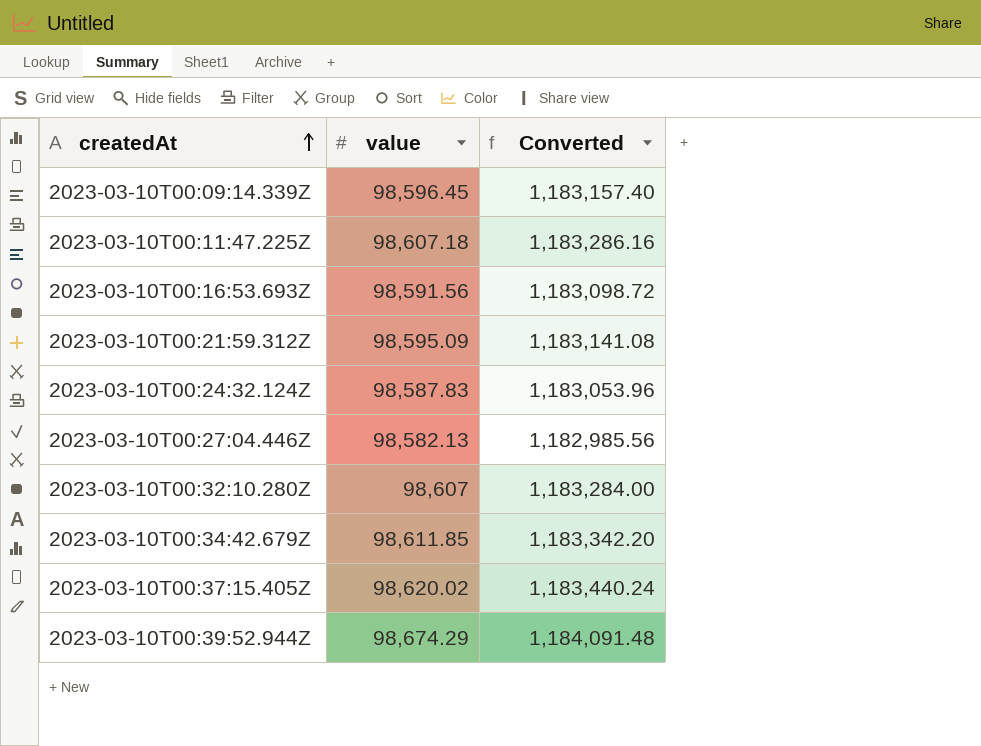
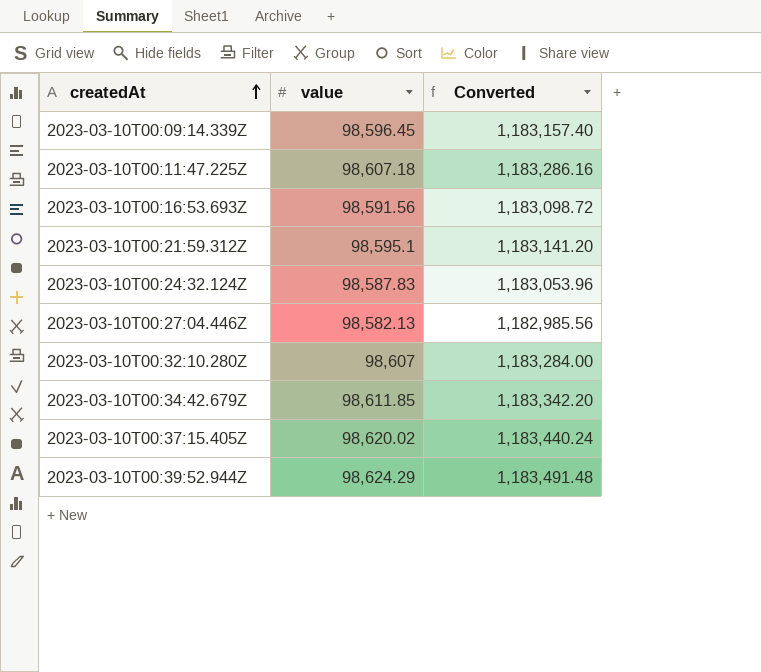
2023-03-10T00:21:59.312Z | value: 98,595.09 -> 98,595.1
2023-03-10T00:21:59.312Z | Converted: 1,183,141.08 -> 1,183,141.20
2023-03-10T00:39:52.944Z | value: 98,674.29 -> 98,624.29
2023-03-10T00:39:52.944Z | Converted: 1,184,091.48 -> 1,183,491.48

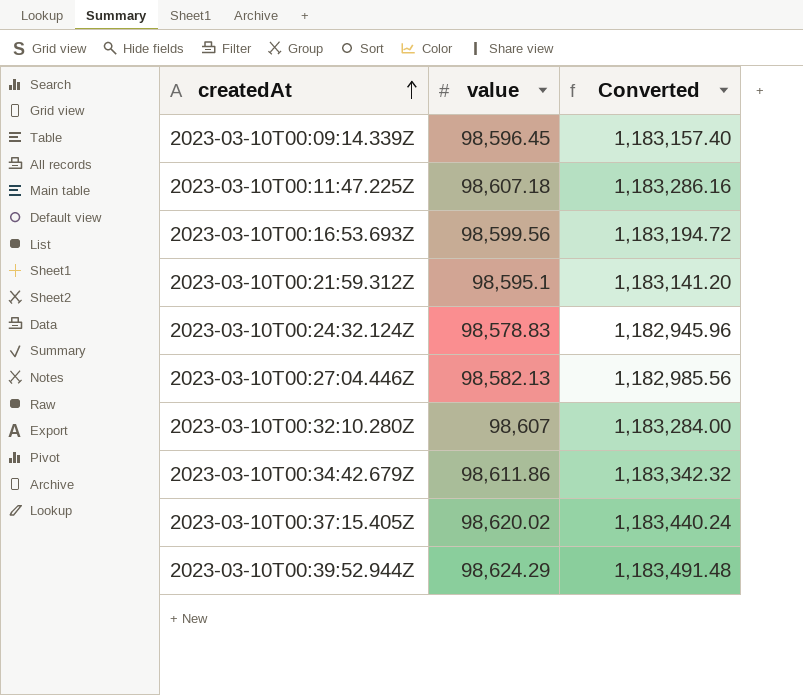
2023-03-10T00:16:53.693Z | value: 98,591.56 -> 98,599.56
2023-03-10T00:16:53.693Z | Converted: 1,183,098.72 -> 1,183,194.72
2023-03-10T00:24:32.124Z | value: 98,587.83 -> 98,578.83
2023-03-10T00:24:32.124Z | Converted: 1,183,053.96 -> 1,182,945.96
2023-03-10T00:34:42.679Z | value: 98,611.85 -> 98,611.86
2023-03-10T00:34:42.679Z | Converted: 1,183,342.20 -> 1,183,342.32

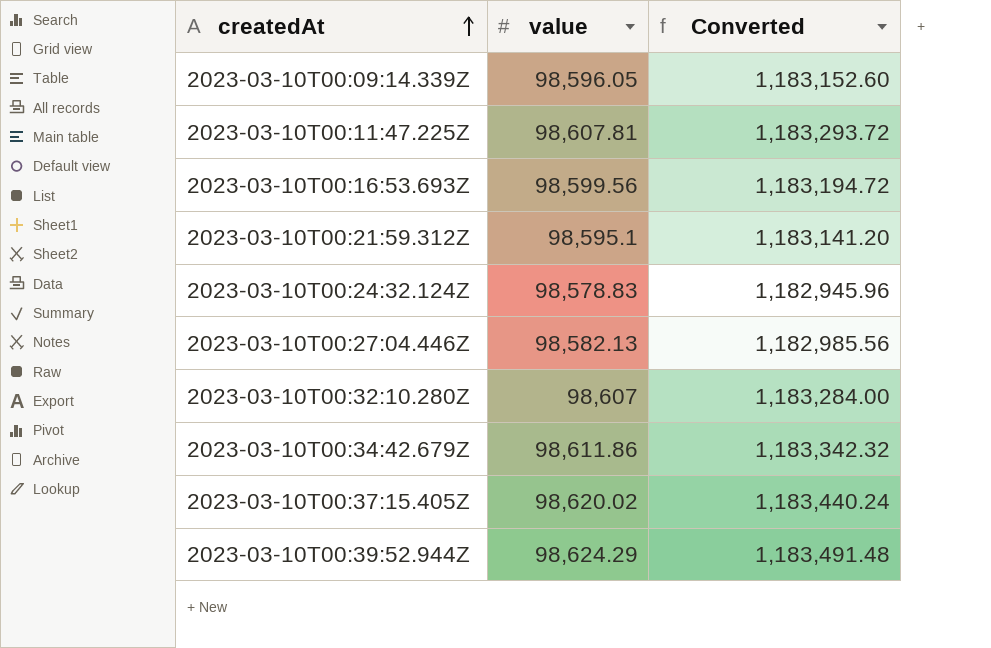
2023-03-10T00:09:14.339Z | value: 98,596.45 -> 98,596.05
2023-03-10T00:09:14.339Z | Converted: 1,183,157.40 -> 1,183,152.60
2023-03-10T00:11:47.225Z | value: 98,607.18 -> 98,607.81
2023-03-10T00:11:47.225Z | Converted: 1,183,286.16 -> 1,183,293.72

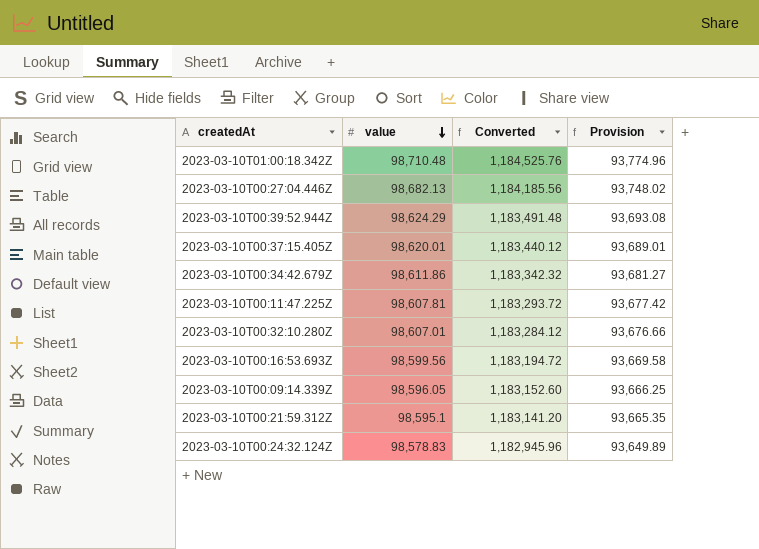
row order: createdAt ascending -> value descending
column Provision | formula: none -> [value] * 0.95
row 2023-03-10T01:00:18.342Z: none -> 98,710.48 | 1,184,525.76 | 93,774.96
2023-03-10T00:27:04.446Z | value: 98,582.13 -> 98,682.13
2023-03-10T00:27:04.446Z | Converted: 1,182,985.56 -> 1,184,185.56
2023-03-10T00:37:15.405Z | value: 98,620.02 -> 98,620.01
2023-03-10T00:37:15.405Z | Converted: 1,183,440.24 -> 1,183,440.12
2023-03-10T00:32:10.280Z | value: 98,607 -> 98,607.01
2023-03-10T00:32:10.280Z | Converted: 1,183,284.00 -> 1,183,284.12

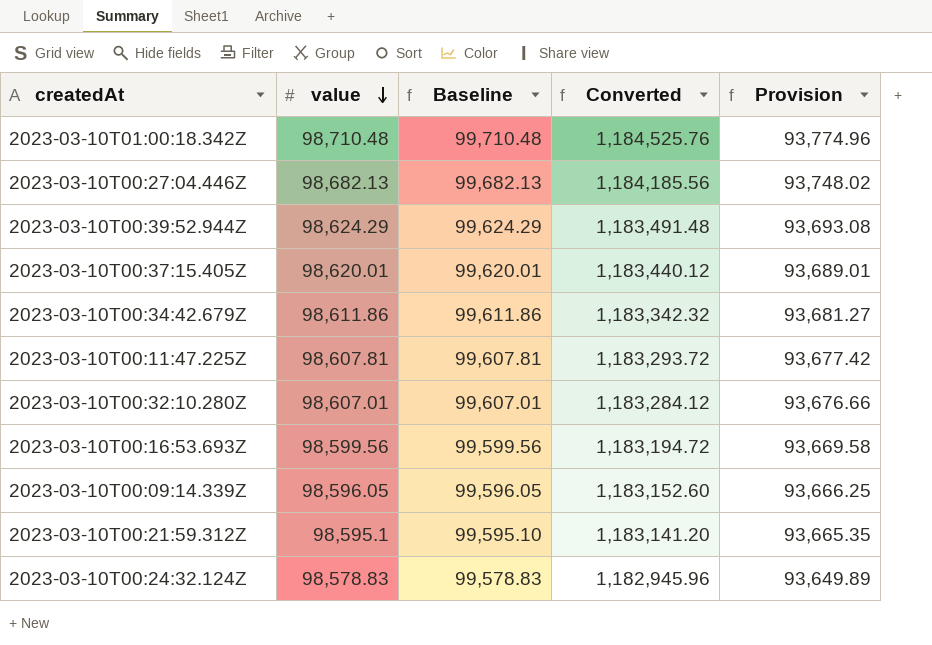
column Baseline | formula: none -> [value] + 1000

